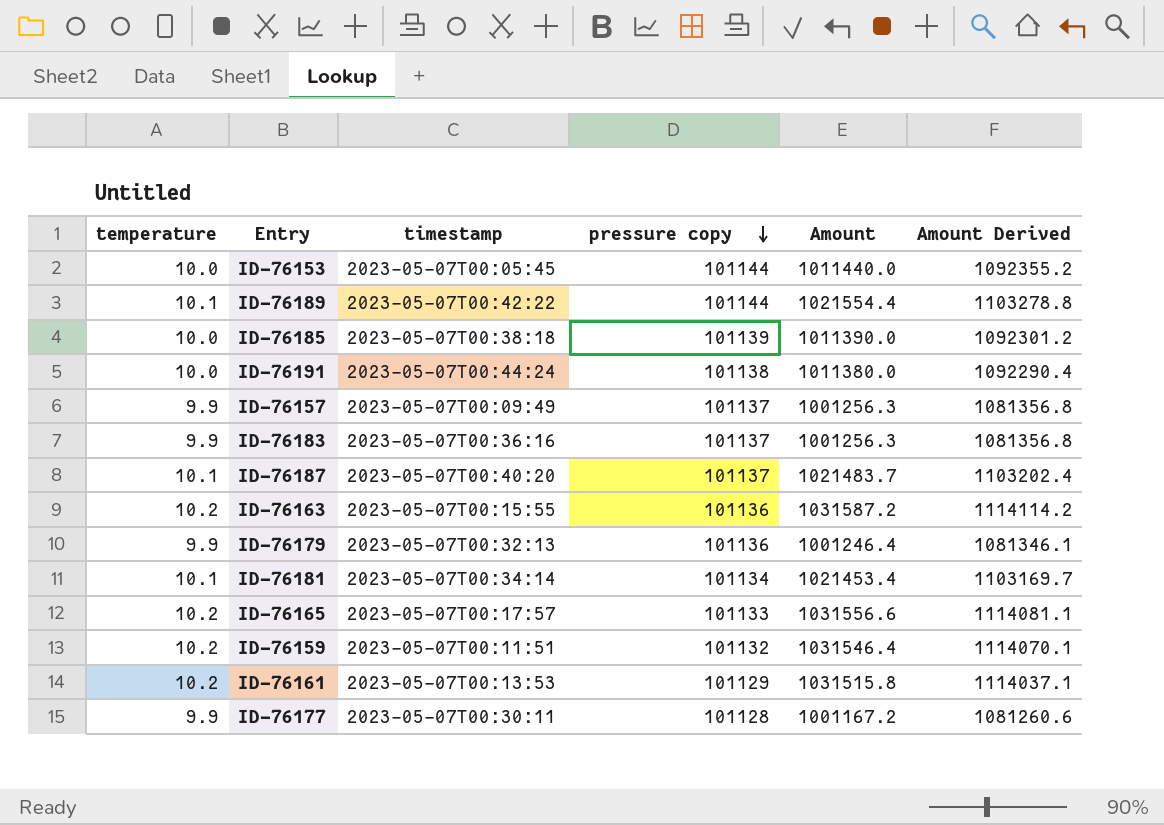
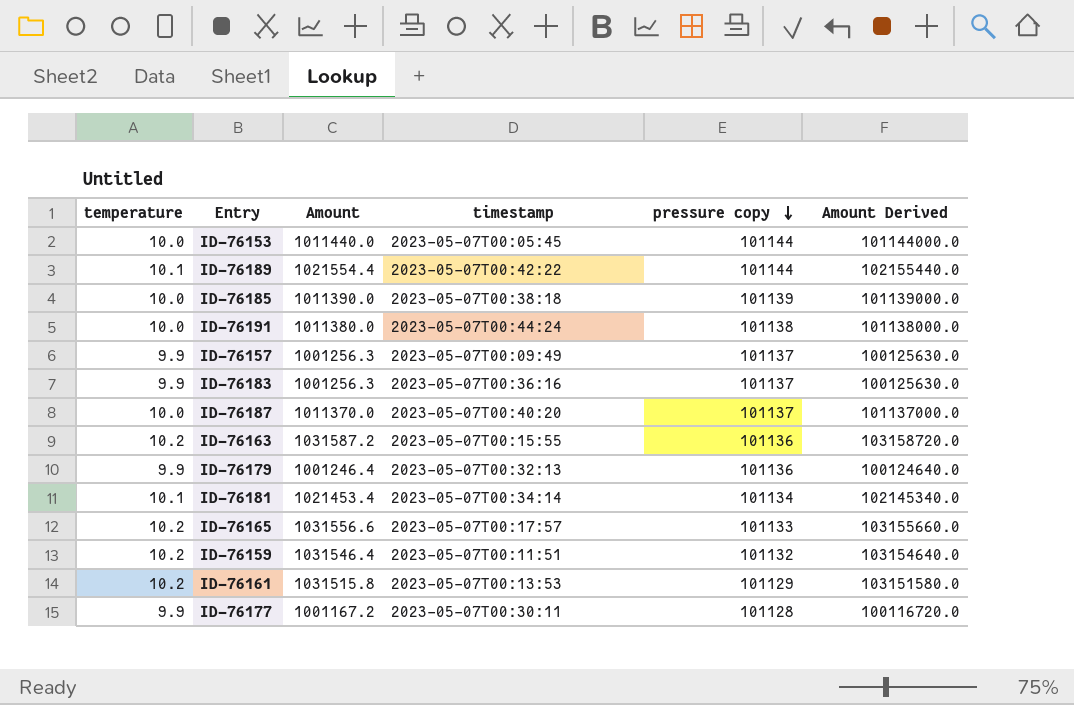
column Amount | position: 5 -> 3
column Amount Derived | formula: [Amount] * 1.08 -> [Amount] * 100
ID-76187 | temperature: 10.1 -> 10.0
ID-76187 | Amount: 1021483.7 -> 1011370.0

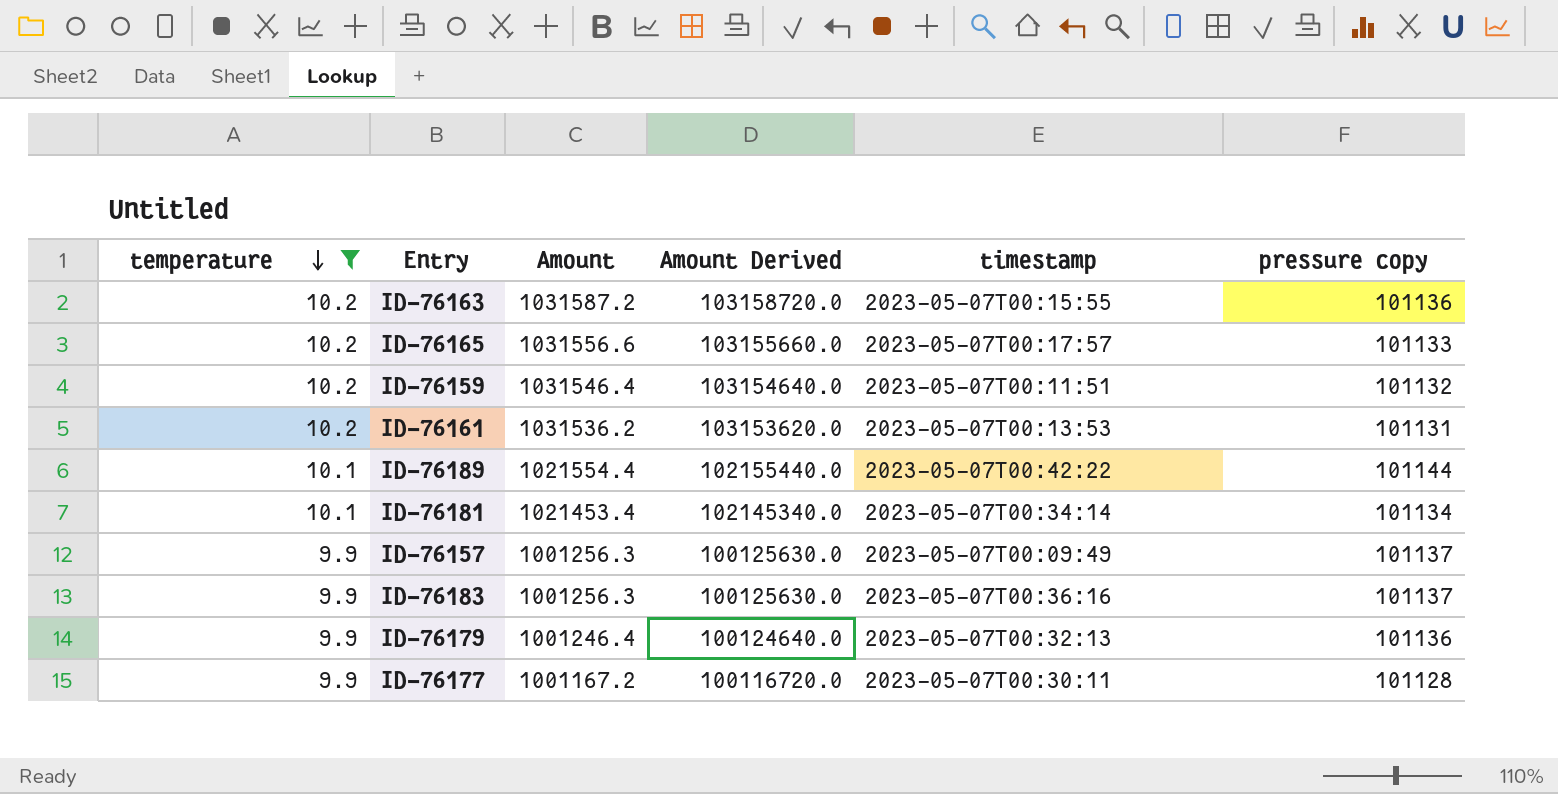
filter: none -> temperature != 10.0
row order: pressure copy descending -> temperature descending
column Amount Derived | position: 6 -> 4
ID-76161 | Amount: 1031515.8 -> 1031536.2
ID-76161 | Amount Derived: 103151580.0 -> 103153620.0
ID-76161 | pressure copy: 101129 -> 101131

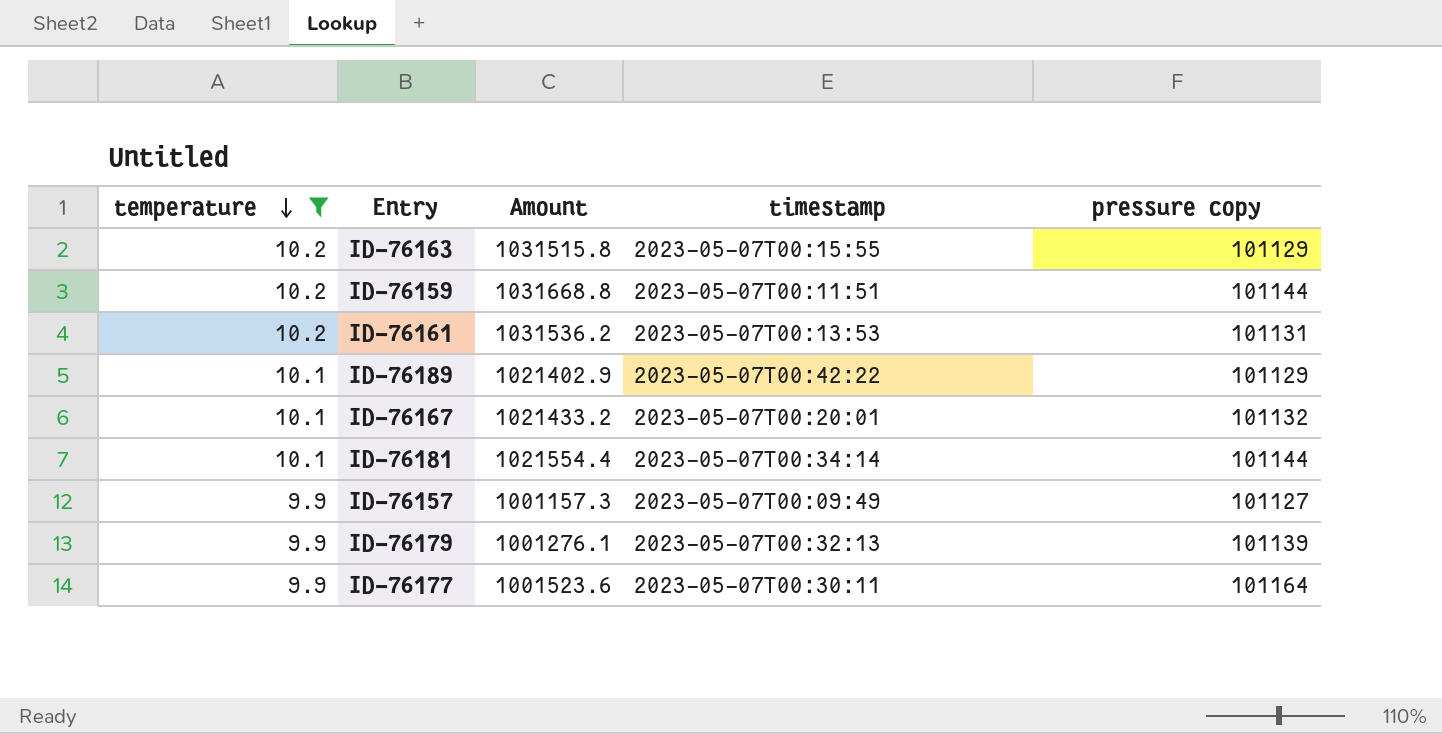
column Amount Derived | formula: [Amount] * 100 -> none
row ID-76165: 10.2 | 1031556.6 | 103155660.0 | 2023-05-07T00:17:57 | 101133 -> none
row ID-76183: 9.9 | 1001256.3 | 100125630.0 | 2023-05-07T00:36:16 | 101137 -> none
ID-76163 | Amount: 1031587.2 -> 1031515.8
ID-76163 | pressure copy: 101136 -> 101129
ID-76159 | Amount: 1031546.4 -> 1031668.8
ID-76159 | pressure copy: 101132 -> 101144
ID-76189 | Amount: 1021554.4 -> 1021402.9
ID-76189 | pressure copy: 101144 -> 101129
row ID-76167: none -> 10.1 | 1021433.2 | 2023-05-07T00:20:01 | 101132
ID-76181 | Amount: 1021453.4 -> 1021554.4
ID-76181 | pressure copy: 101134 -> 101144
ID-76157 | Amount: 1001256.3 -> 1001157.3
ID-76157 | pressure copy: 101137 -> 101127
ID-76179 | Amount: 1001246.4 -> 1001276.1
ID-76179 | pressure copy: 101136 -> 101139
ID-76177 | Amount: 1001167.2 -> 1001523.6
ID-76177 | pressure copy: 101128 -> 101164

